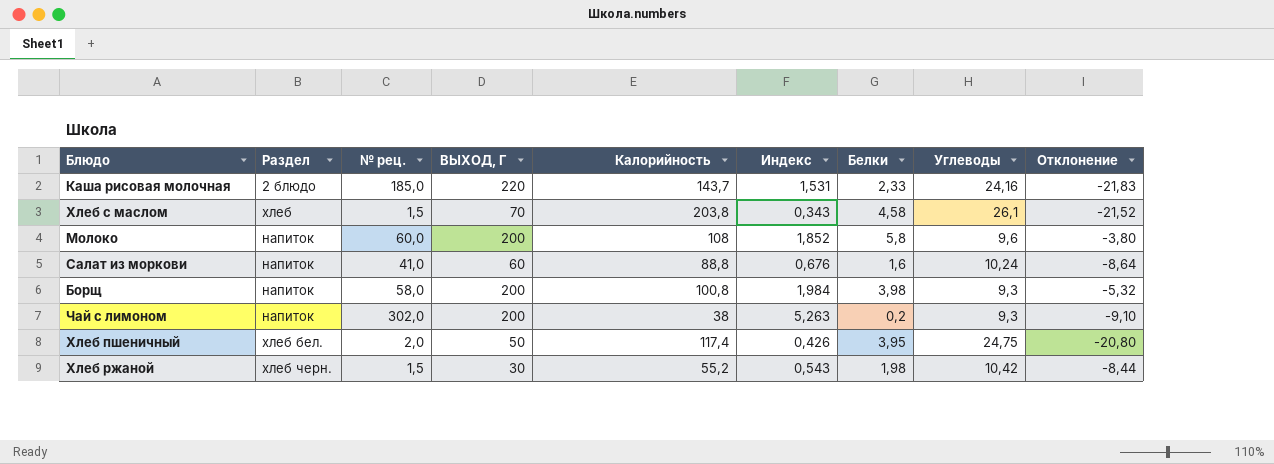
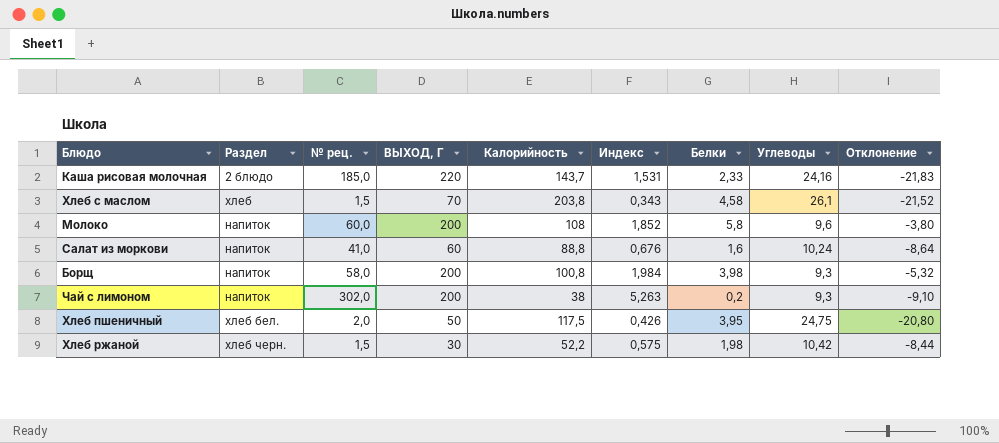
Хлеб пшеничный | Калорийность: 117,4 -> 117,5
Хлеб ржаной | Калорийность: 55,2 -> 52,2
Хлеб ржаной | Индекс: 0,543 -> 0,575

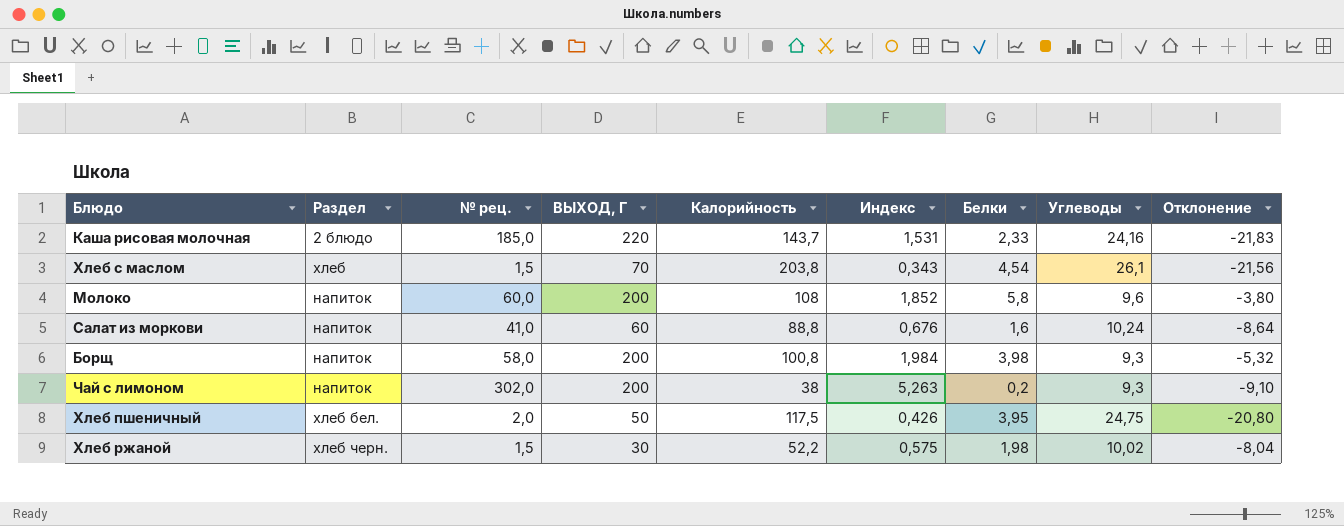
Хлеб с маслом | Белки: 4,58 -> 4,54
Хлеб с маслом | Отклонение: -21,52 -> -21,56
Хлеб ржаной | Углеводы: 10,42 -> 10,02
Хлеб ржаной | Отклонение: -8,44 -> -8,04

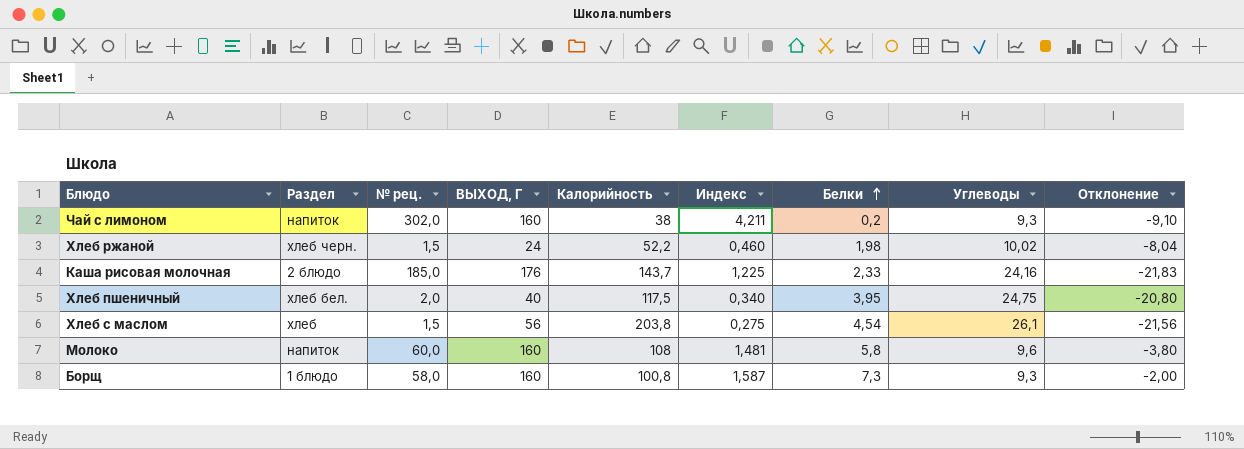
row order: none -> Белки ascending
row Салат из моркови: напиток | 41,0 | 60 | 88,8 | 0,676 | 1,6 | 10,24 | -8,64 -> none
Чай с лимоном | ВЫХОД, Г: 200 -> 160
Чай с лимоном | Индекс: 5,263 -> 4,211
Хлеб ржаной | ВЫХОД, Г: 30 -> 24
Хлеб ржаной | Индекс: 0,575 -> 0,460
Каша рисовая молочная | ВЫХОД, Г: 220 -> 176
Каша рисовая молочная | Индекс: 1,531 -> 1,225
Хлеб пшеничный | ВЫХОД, Г: 50 -> 40
Хлеб пшеничный | Индекс: 0,426 -> 0,340
Хлеб с маслом | ВЫХОД, Г: 70 -> 56
Хлеб с маслом | Индекс: 0,343 -> 0,275
Молоко | ВЫХОД, Г: 200 -> 160
Молоко | Индекс: 1,852 -> 1,481
Борщ | Раздел: напиток -> 1 блюдо
Борщ | ВЫХОД, Г: 200 -> 160
Борщ | Индекс: 1,984 -> 1,587
Борщ | Белки: 3,98 -> 7,3
Борщ | Отклонение: -5,32 -> -2,00

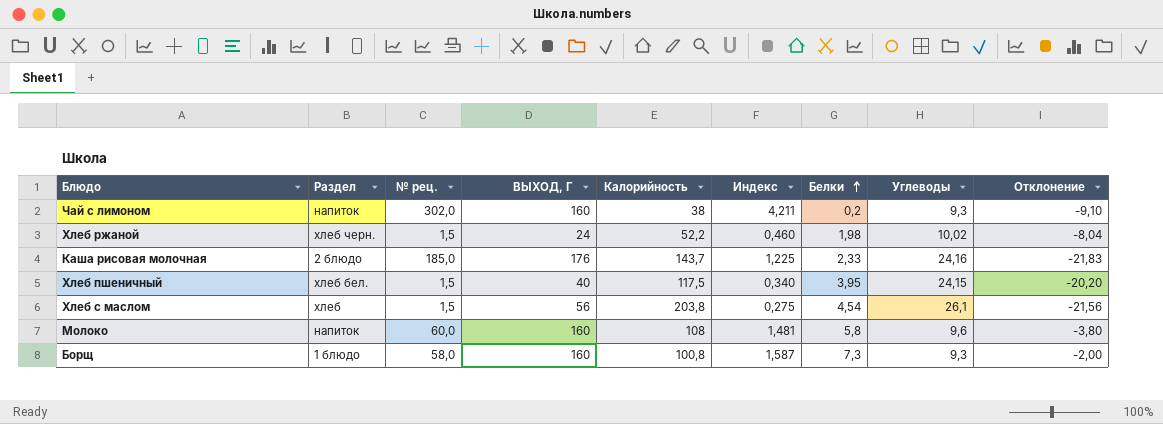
Хлеб пшеничный | № рец.: 2,0 -> 1,5
Хлеб пшеничный | Углеводы: 24,75 -> 24,15
Хлеб пшеничный | Отклонение: -20,80 -> -20,20

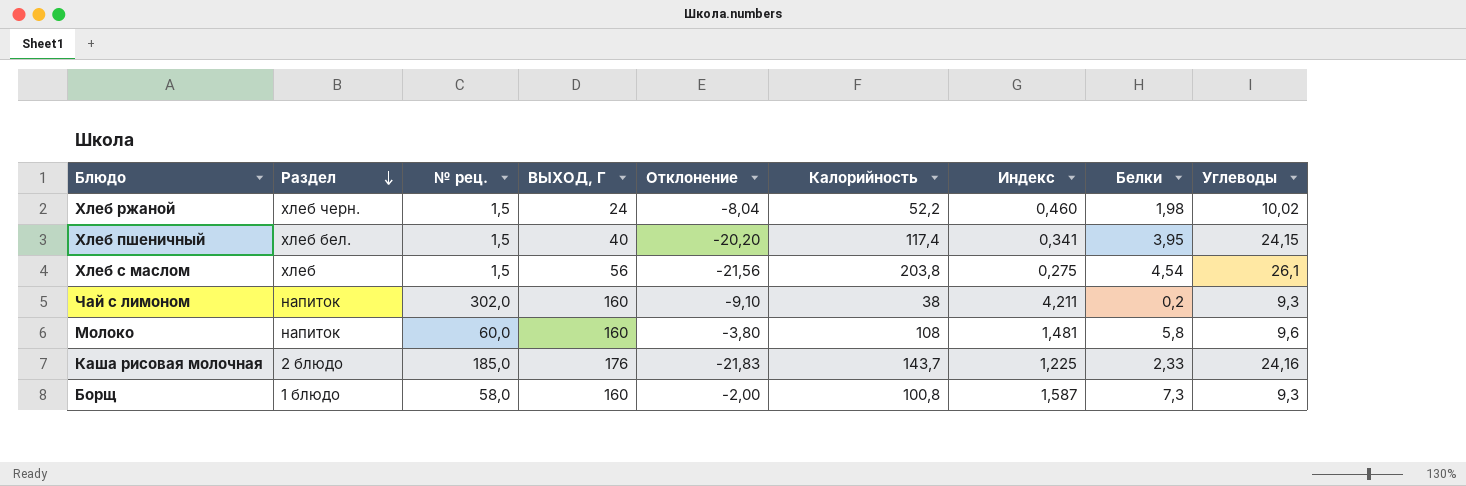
row order: Белки ascending -> Раздел descending
column Отклонение | position: 9 -> 5
Хлеб пшеничный | Калорийность: 117,5 -> 117,4
Хлеб пшеничный | Индекс: 0,340 -> 0,341

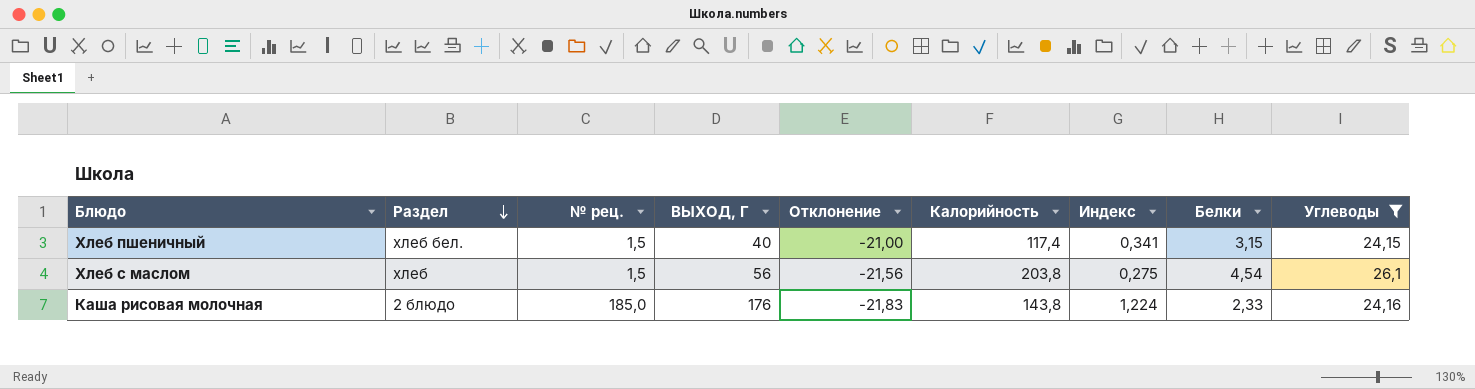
filter: none -> Углеводы >= 24,15
Хлеб пшеничный | Отклонение: -20,20 -> -21,00
Хлеб пшеничный | Белки: 3,95 -> 3,15
Каша рисовая молочная | Калорийность: 143,7 -> 143,8
Каша рисовая молочная | Индекс: 1,225 -> 1,224

